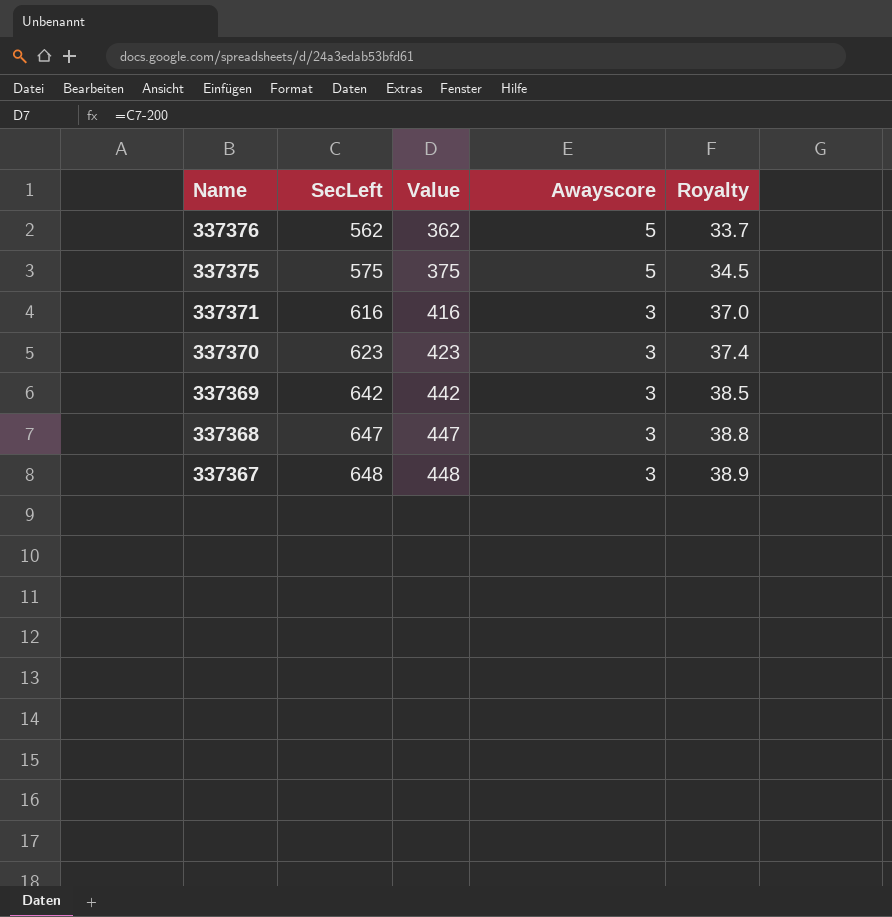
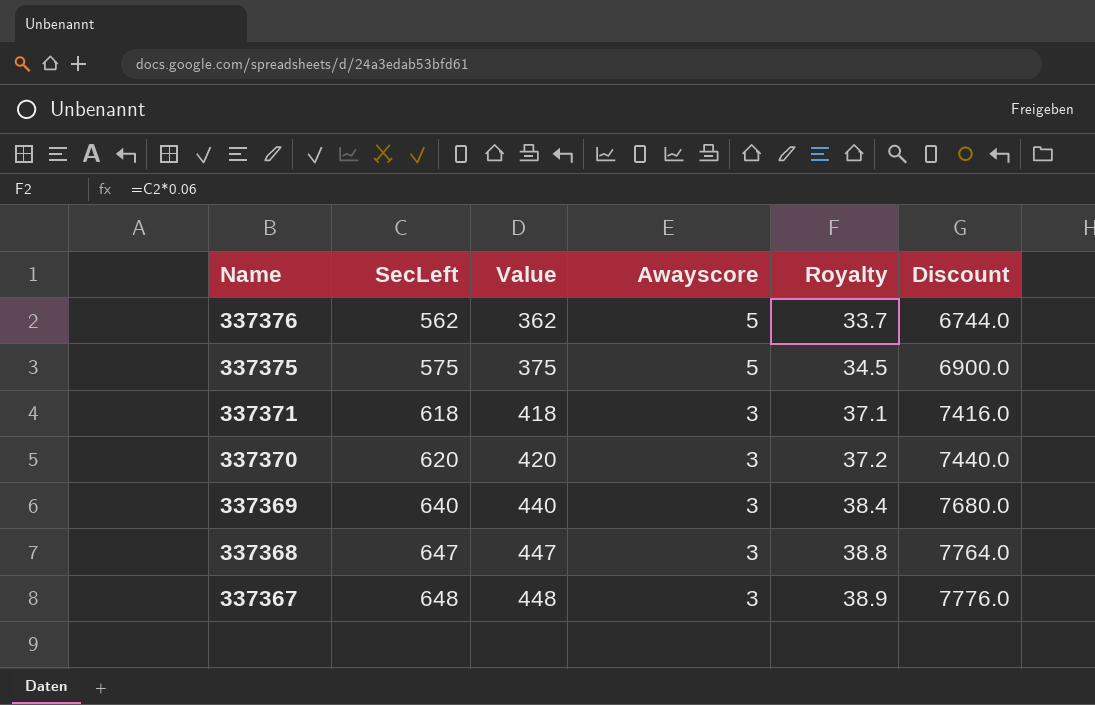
column Discount | formula: none -> [SecLeft] * 12
337371 | SecLeft: 616 -> 618
337371 | Value: 416 -> 418
337371 | Royalty: 37.0 -> 37.1
337370 | SecLeft: 623 -> 620
337370 | Value: 423 -> 420
337370 | Royalty: 37.4 -> 37.2
337369 | SecLeft: 642 -> 640
337369 | Value: 442 -> 440
337369 | Royalty: 38.5 -> 38.4

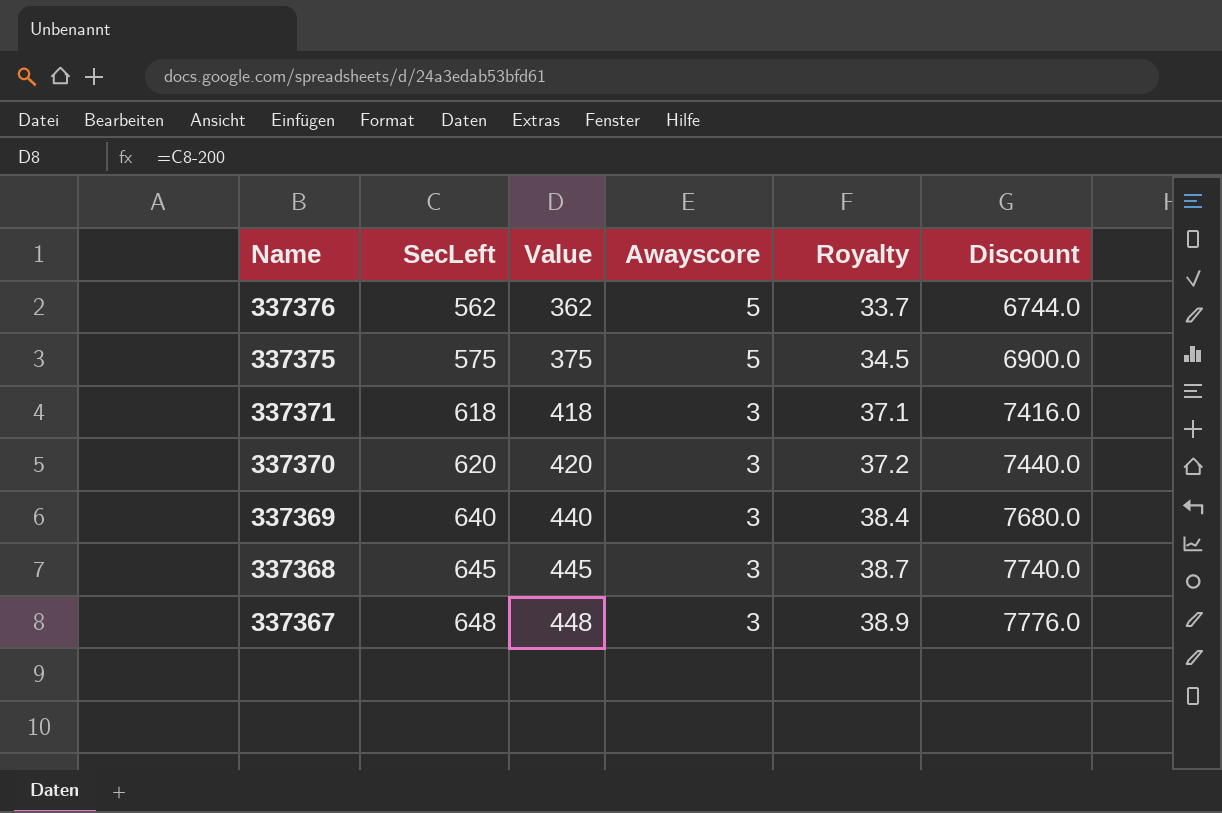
337368 | SecLeft: 647 -> 645
337368 | Value: 447 -> 445
337368 | Royalty: 38.8 -> 38.7
337368 | Discount: 7764.0 -> 7740.0

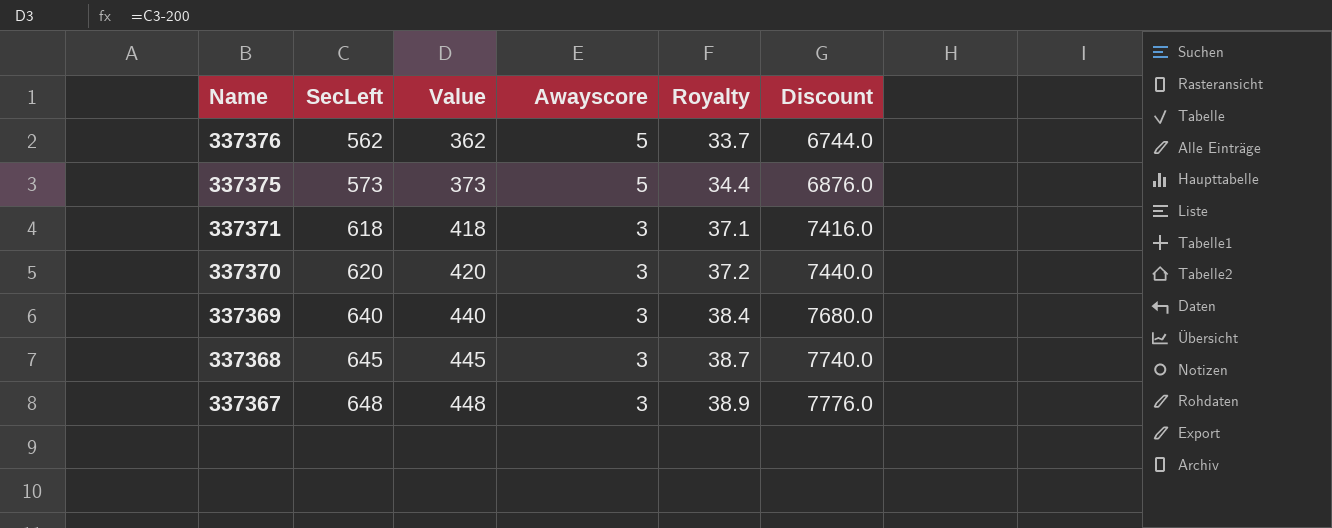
337375 | SecLeft: 575 -> 573
337375 | Value: 375 -> 373
337375 | Royalty: 34.5 -> 34.4
337375 | Discount: 6900.0 -> 6876.0

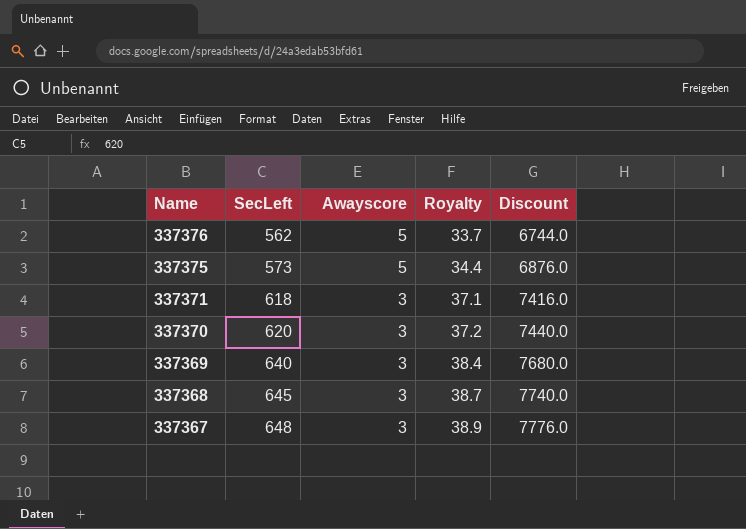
column Value | formula: [SecLeft] - 200 -> none

